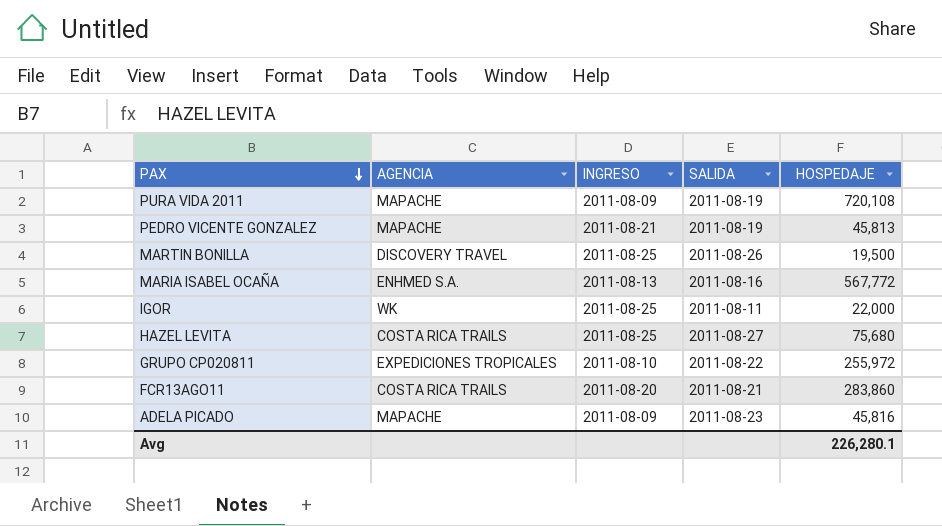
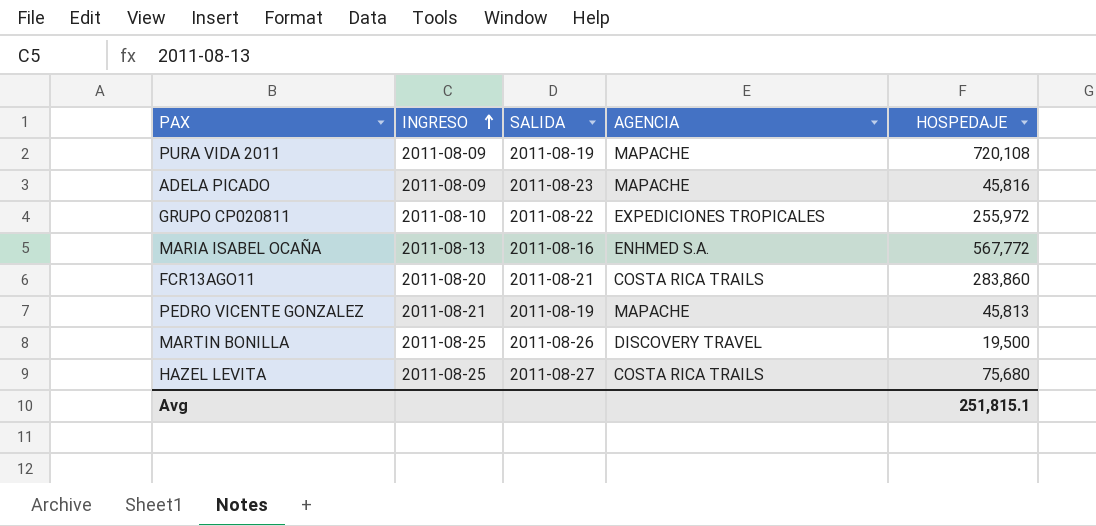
row order: PAX descending -> INGRESO ascending
column AGENCIA | position: 2 -> 4
row IGOR: WK | 2011-08-25 | 2011-08-11 | 22,000 -> none
Avg | HOSPEDAJE: 226,280.1 -> 251,815.1

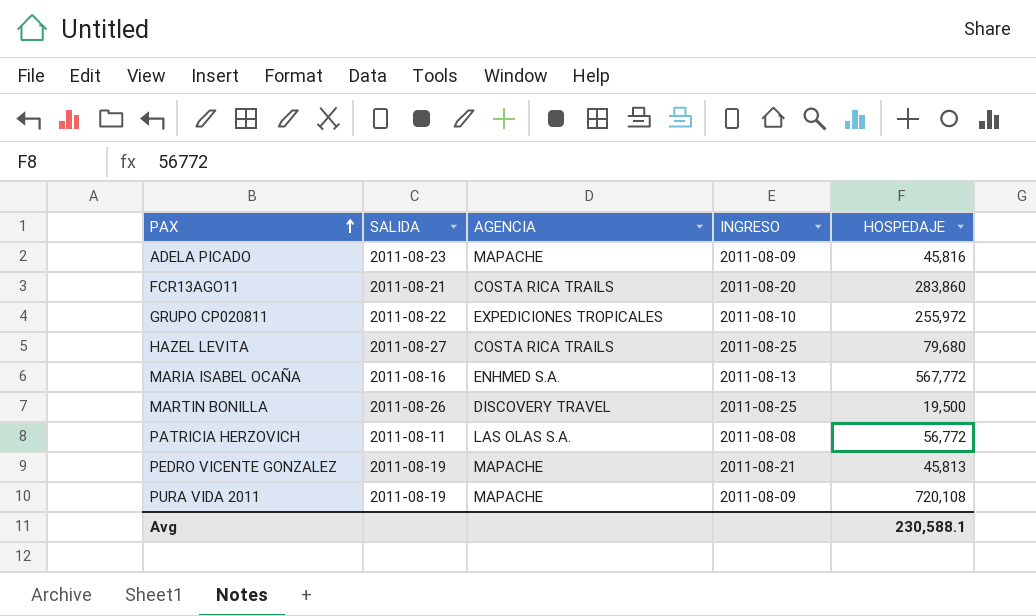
row order: INGRESO ascending -> PAX ascending
column INGRESO | position: 2 -> 4
HAZEL LEVITA | HOSPEDAJE: 75,680 -> 79,680
row PATRICIA HERZOVICH: none -> 2011-08-11 | LAS OLAS S.A. | 2011-08-08 | 56,772
Avg | HOSPEDAJE: 251,815.1 -> 230,588.1

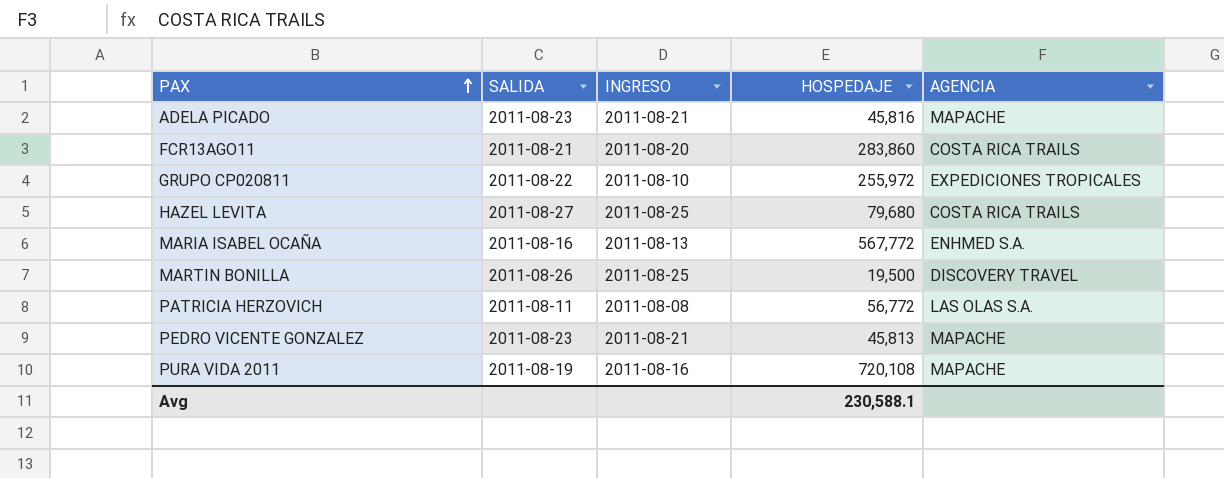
column AGENCIA | position: 3 -> 5
ADELA PICADO | INGRESO: 2011-08-09 -> 2011-08-21
PEDRO VICENTE GONZALEZ | SALIDA: 2011-08-19 -> 2011-08-23
PURA VIDA 2011 | INGRESO: 2011-08-09 -> 2011-08-16

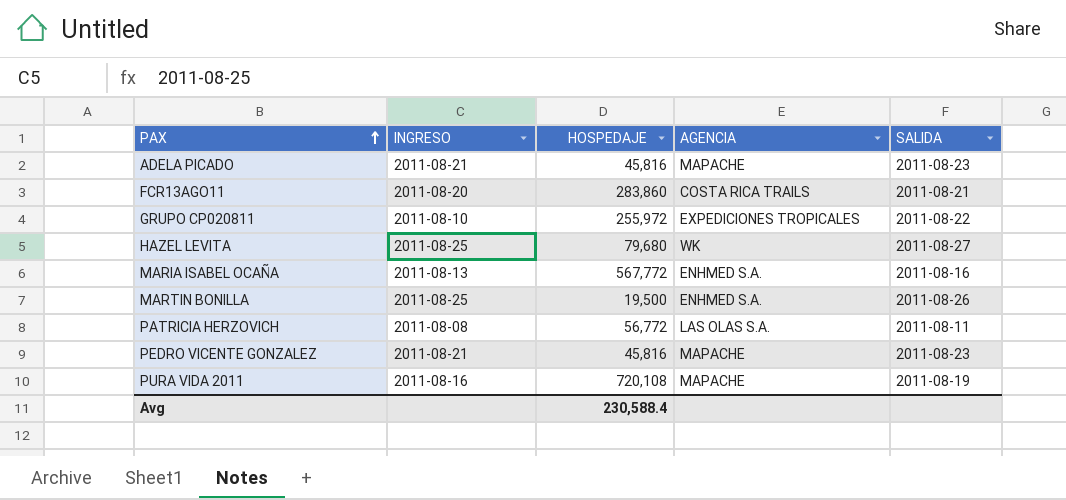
column SALIDA | position: 2 -> 5
HAZEL LEVITA | AGENCIA: COSTA RICA TRAILS -> WK
MARTIN BONILLA | AGENCIA: DISCOVERY TRAVEL -> ENHMED S.A.
PEDRO VICENTE GONZALEZ | HOSPEDAJE: 45,813 -> 45,816
Avg | HOSPEDAJE: 230,588.1 -> 230,588.4

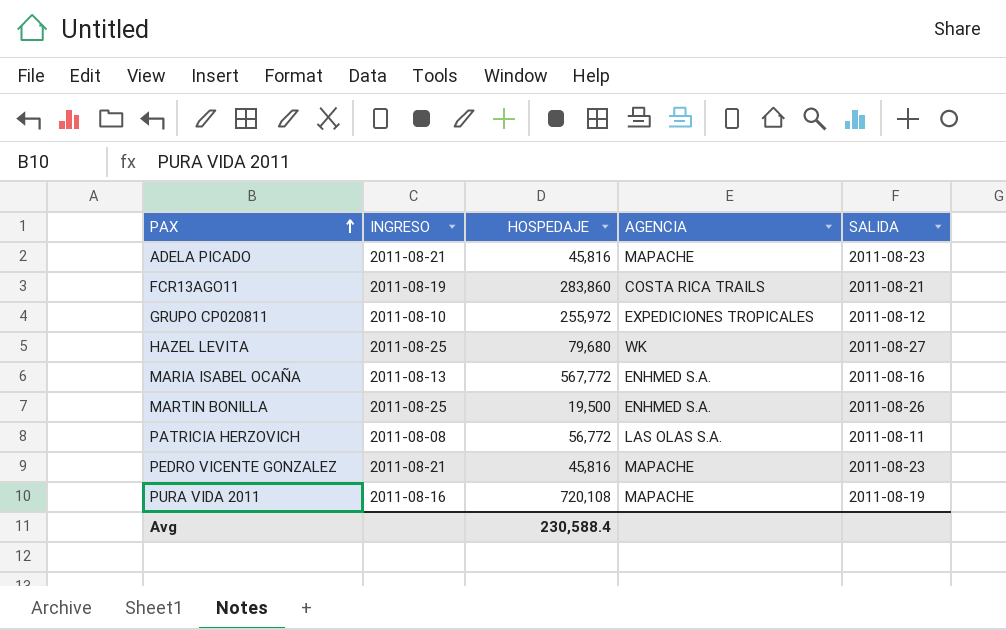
FCR13AGO11 | INGRESO: 2011-08-20 -> 2011-08-19
GRUPO CP020811 | SALIDA: 2011-08-22 -> 2011-08-12

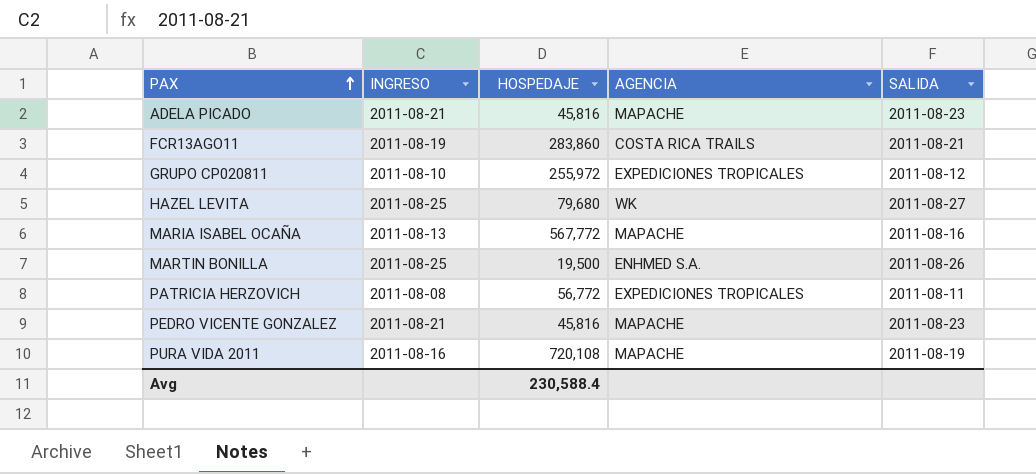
MARIA ISABEL OCAÑA | AGENCIA: ENHMED S.A. -> MAPACHE
PATRICIA HERZOVICH | AGENCIA: LAS OLAS S.A. -> EXPEDICIONES TROPICALES

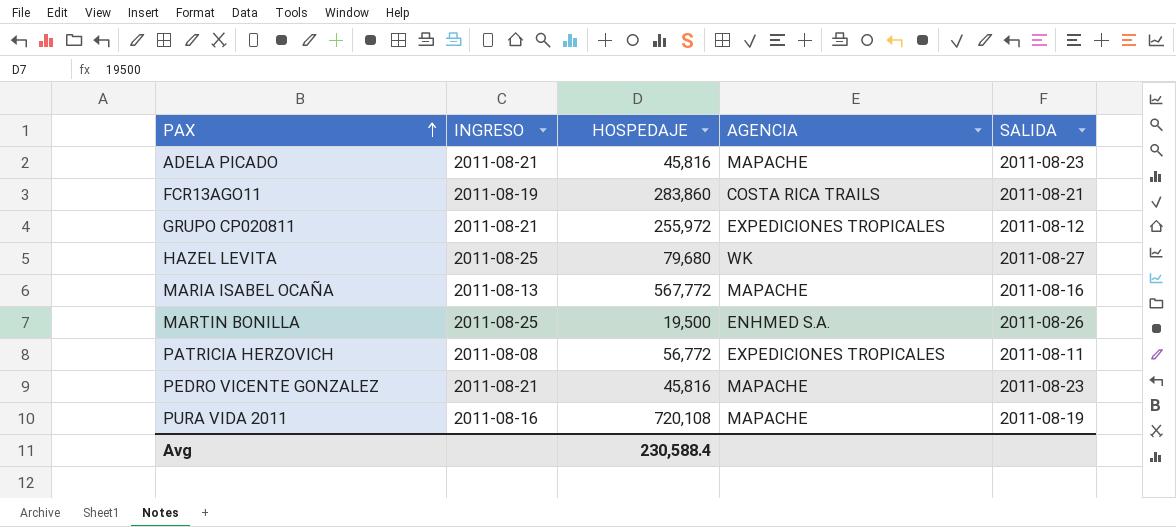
GRUPO CP020811 | INGRESO: 2011-08-10 -> 2011-08-21

